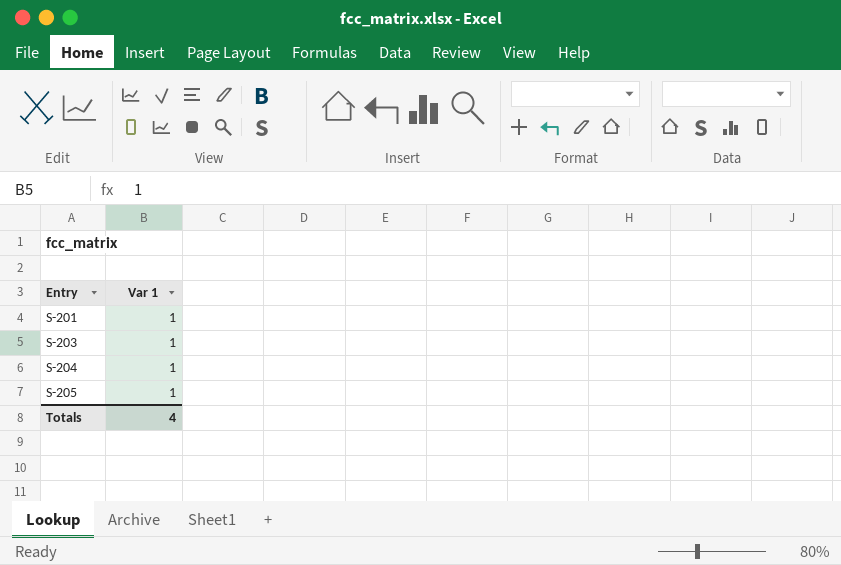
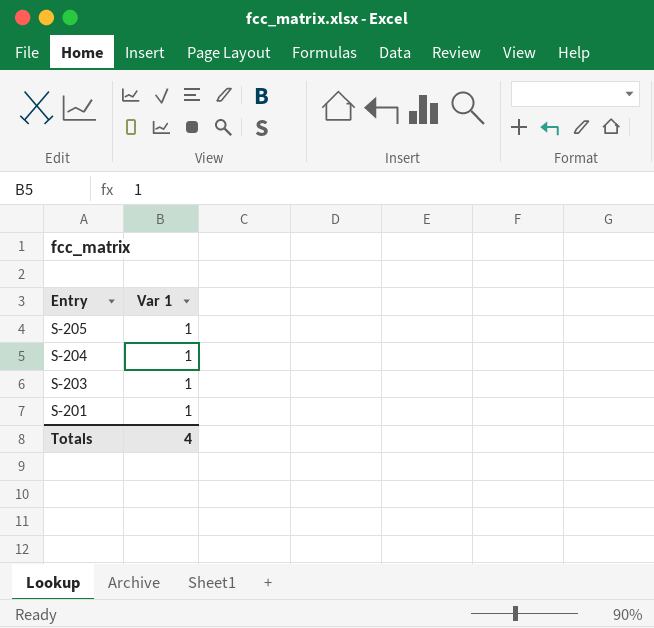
row order: Entry ascending -> Entry descending

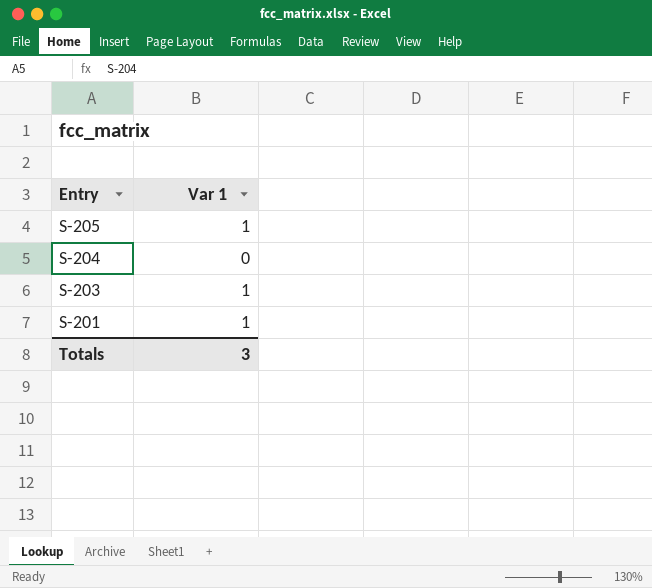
S-204 | Var 1: 1 -> 0
Totals | Var 1: 4 -> 3

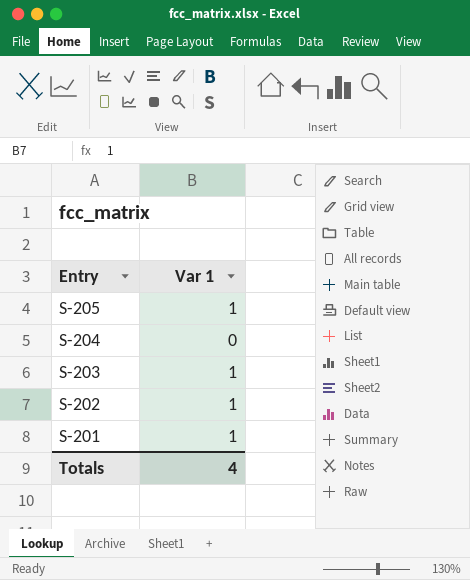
row S-202: none -> 1
Totals | Var 1: 3 -> 4

